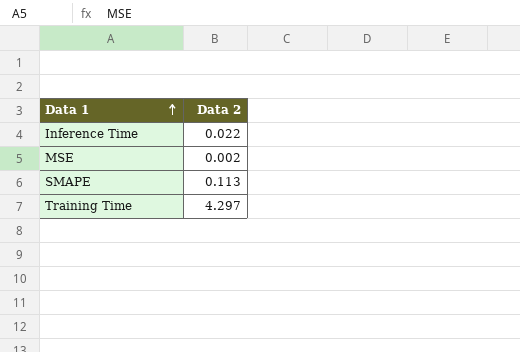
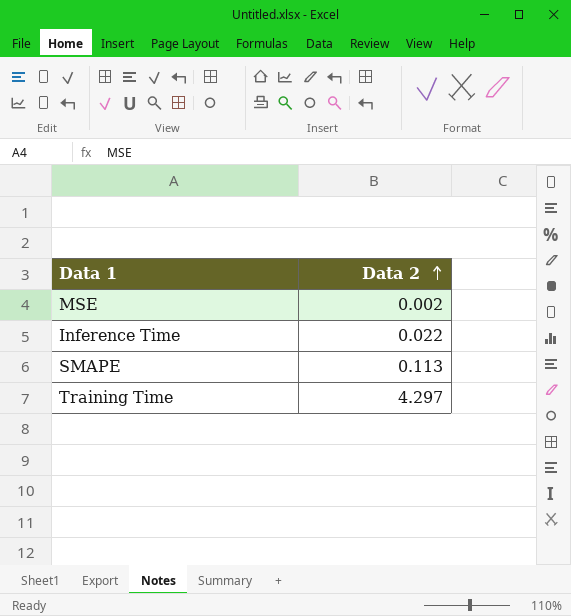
row order: Data 1 ascending -> Data 2 ascending

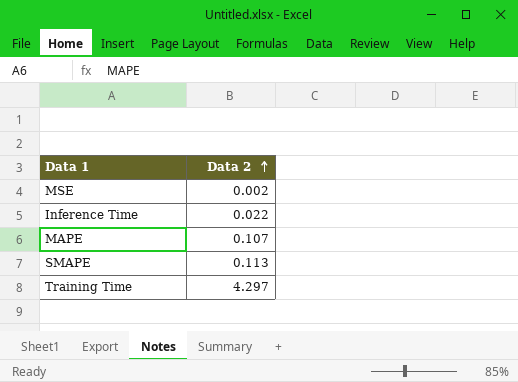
row MAPE: none -> 0.107

